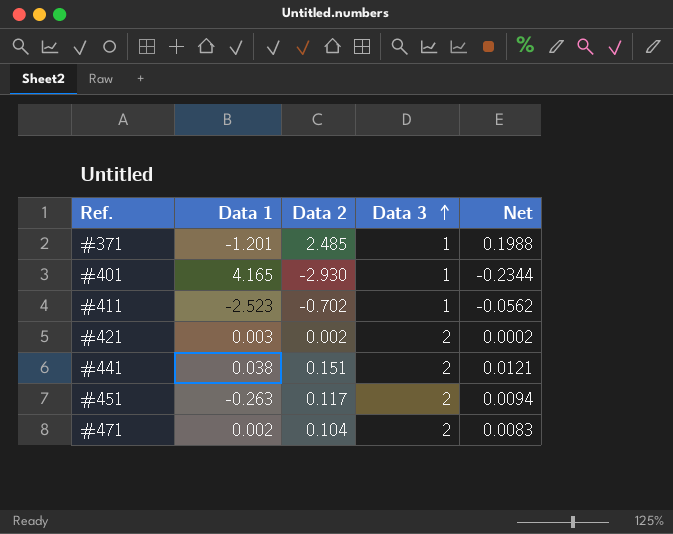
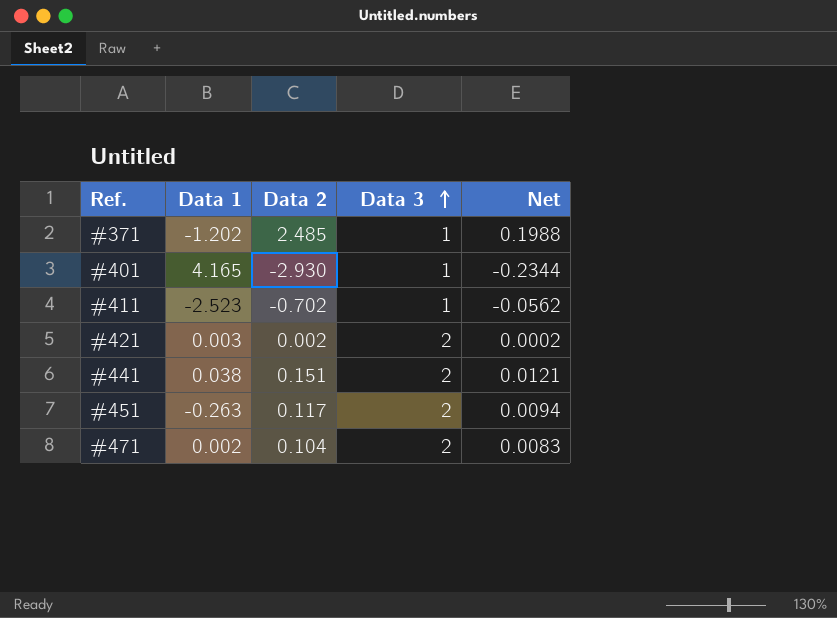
#371 | Data 1: -1.201 -> -1.202

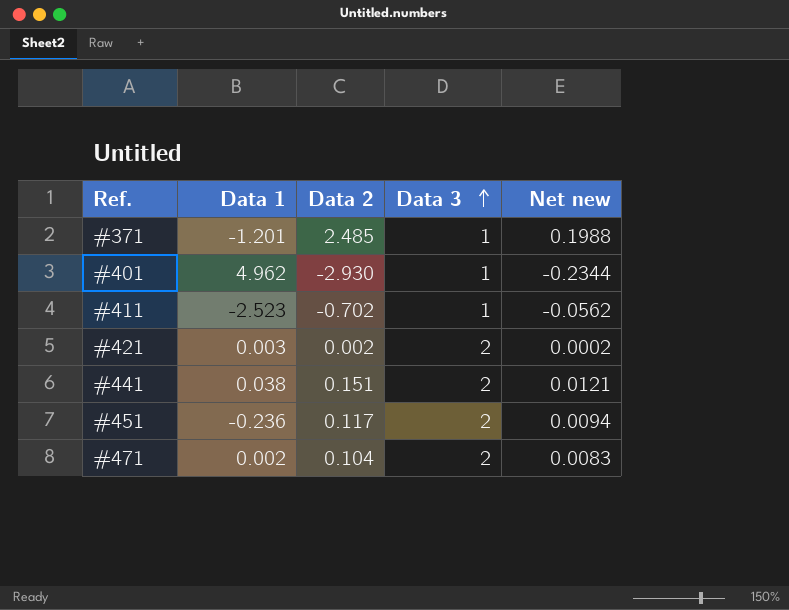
column name: Net -> Net new
#371 | Data 1: -1.202 -> -1.201
#401 | Data 1: 4.165 -> 4.962
#451 | Data 1: -0.263 -> -0.236

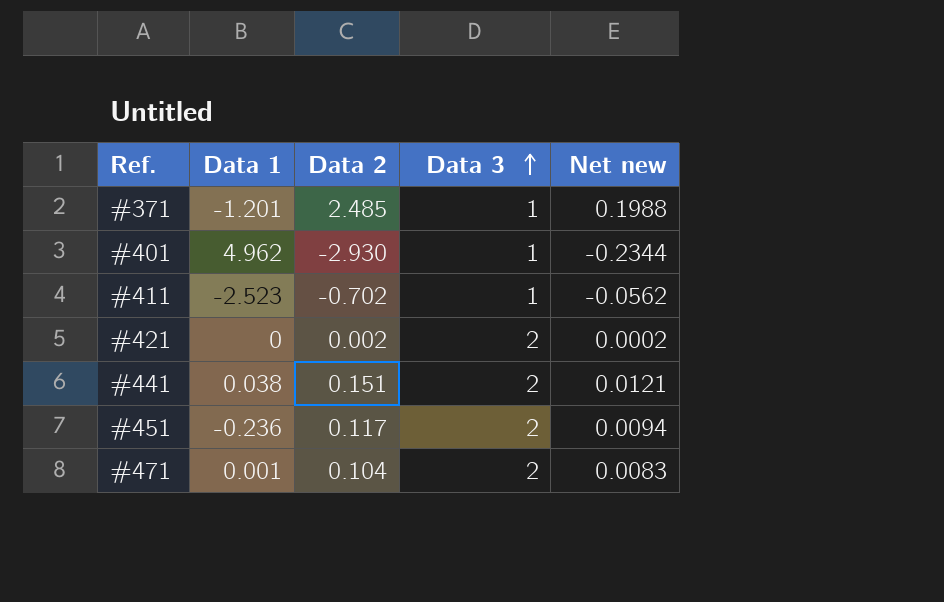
#421 | Data 1: 0.003 -> 0
#471 | Data 1: 0.002 -> 0.001

